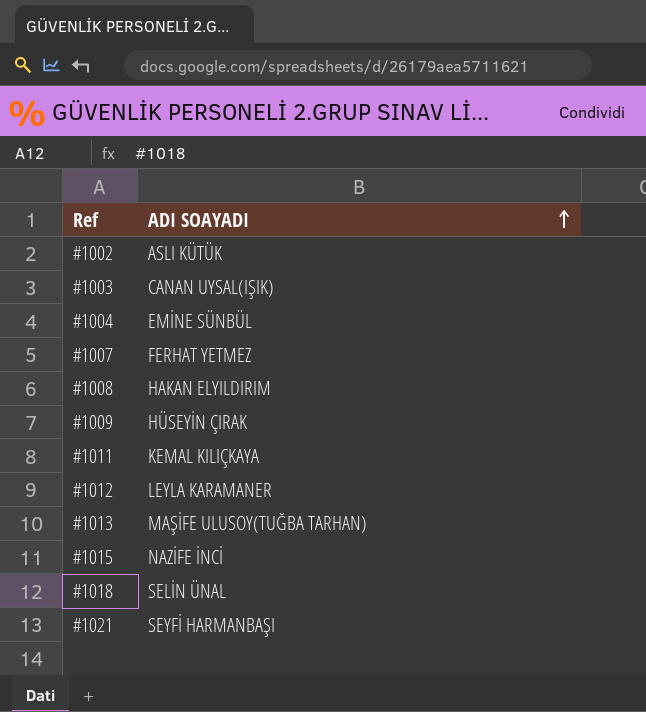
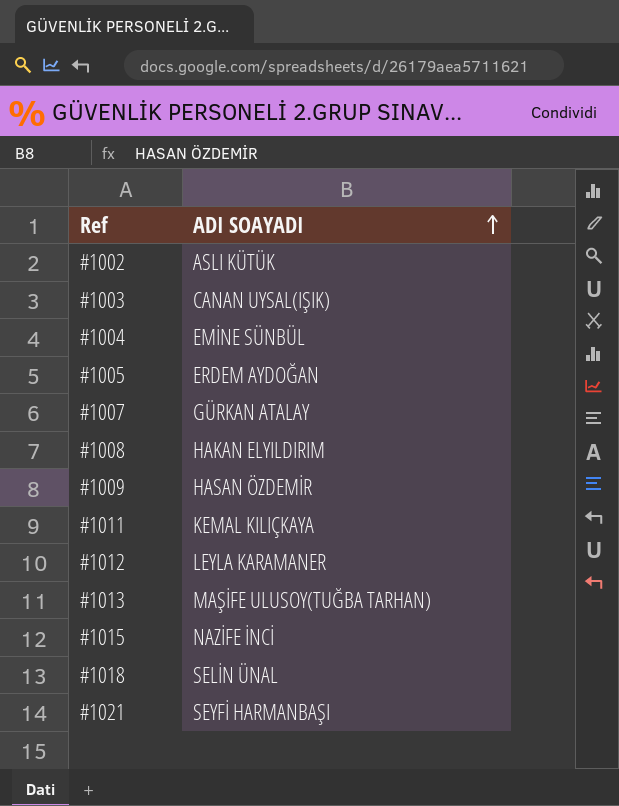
row #1005: none -> ERDEM AYDOĞAN
#1007 | ADI SOAYADI: FERHAT YETMEZ -> GÜRKAN ATALAY
#1009 | ADI SOAYADI: HÜSEYİN ÇIRAK -> HASAN ÖZDEMİR

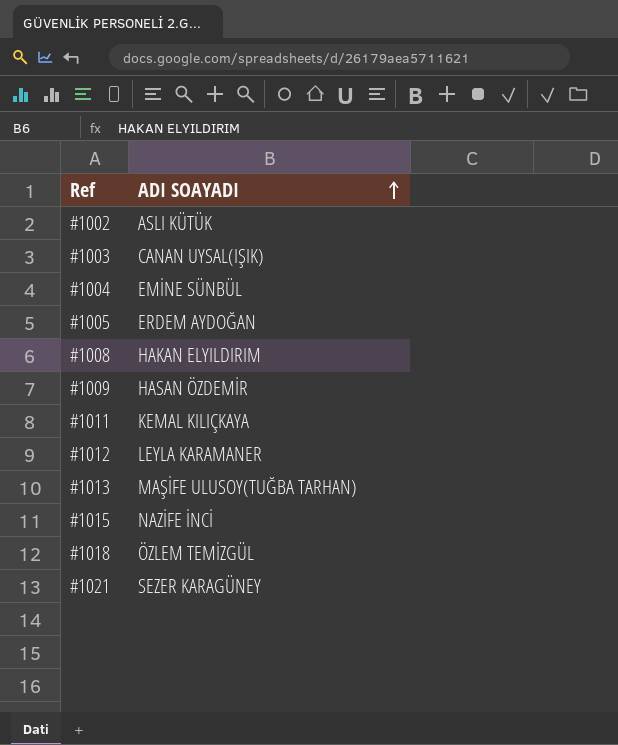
row #1007: GÜRKAN ATALAY -> none
#1018 | ADI SOAYADI: SELİN ÜNAL -> ÖZLEM TEMİZGÜL
#1021 | ADI SOAYADI: SEYFİ HARMANBAŞI -> SEZER KARAGÜNEY

